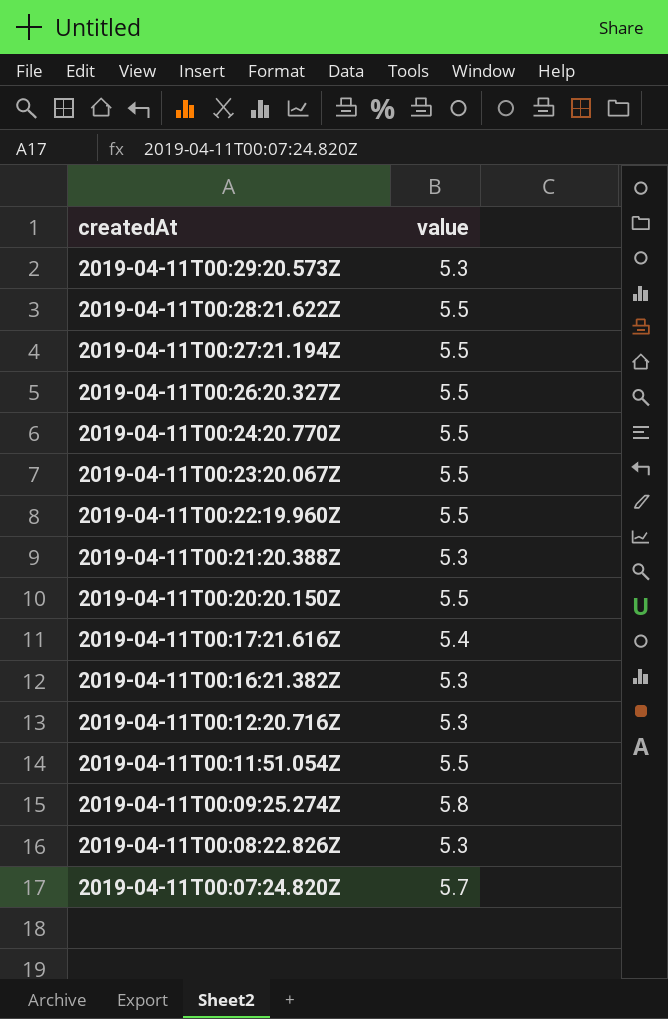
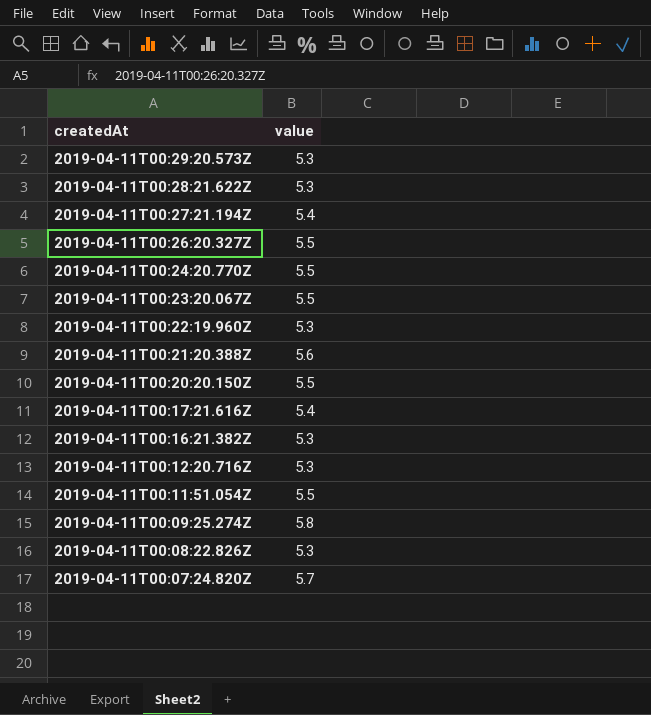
2019-04-11T00:28:21.622Z | value: 5.5 -> 5.3
2019-04-11T00:27:21.194Z | value: 5.5 -> 5.4
2019-04-11T00:22:19.960Z | value: 5.5 -> 5.3
2019-04-11T00:21:20.388Z | value: 5.3 -> 5.6

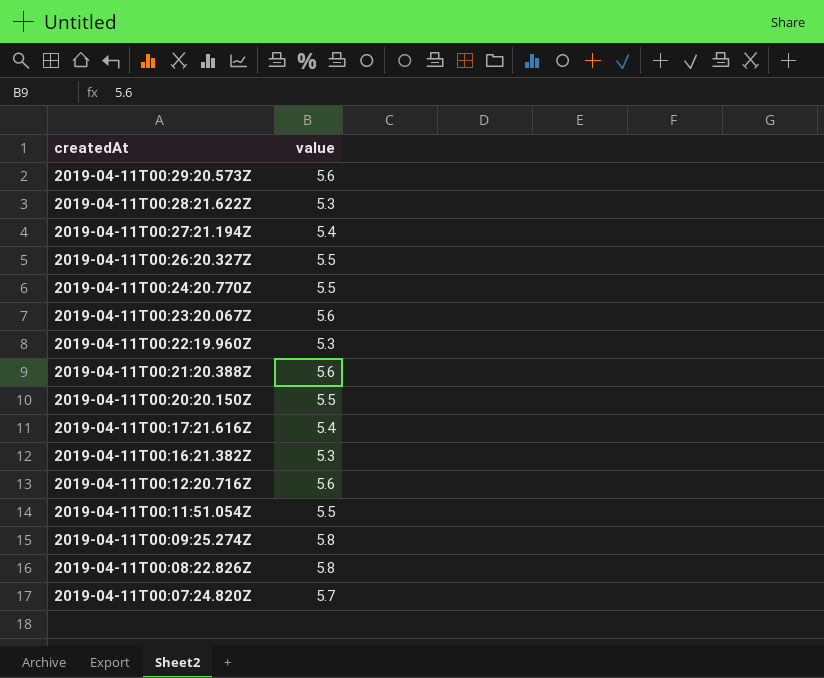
2019-04-11T00:29:20.573Z | value: 5.3 -> 5.6
2019-04-11T00:23:20.067Z | value: 5.5 -> 5.6
2019-04-11T00:12:20.716Z | value: 5.3 -> 5.6
2019-04-11T00:08:22.826Z | value: 5.3 -> 5.8

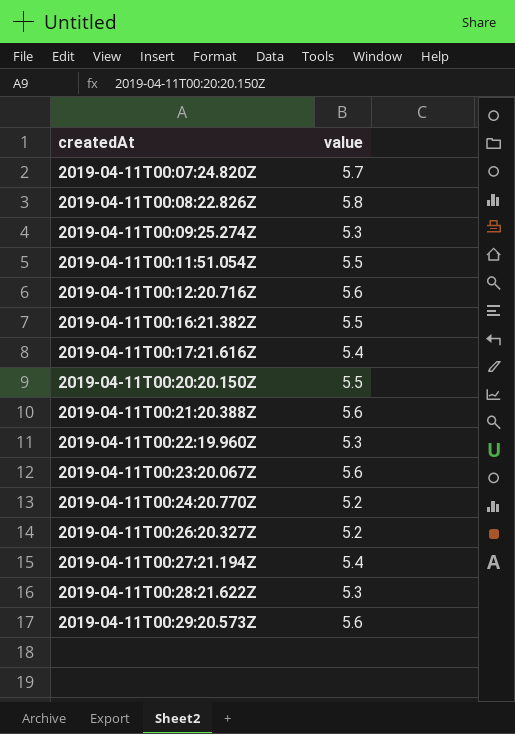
row order: createdAt descending -> createdAt ascending
2019-04-11T00:09:25.274Z | value: 5.8 -> 5.3
2019-04-11T00:16:21.382Z | value: 5.3 -> 5.5
2019-04-11T00:24:20.770Z | value: 5.5 -> 5.2
2019-04-11T00:26:20.327Z | value: 5.5 -> 5.2

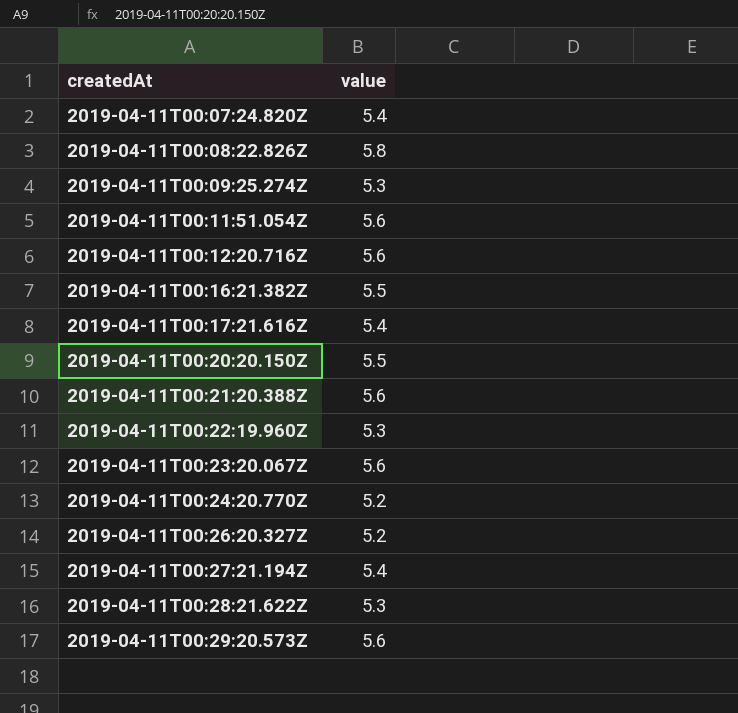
2019-04-11T00:07:24.820Z | value: 5.7 -> 5.4
2019-04-11T00:11:51.054Z | value: 5.5 -> 5.6

